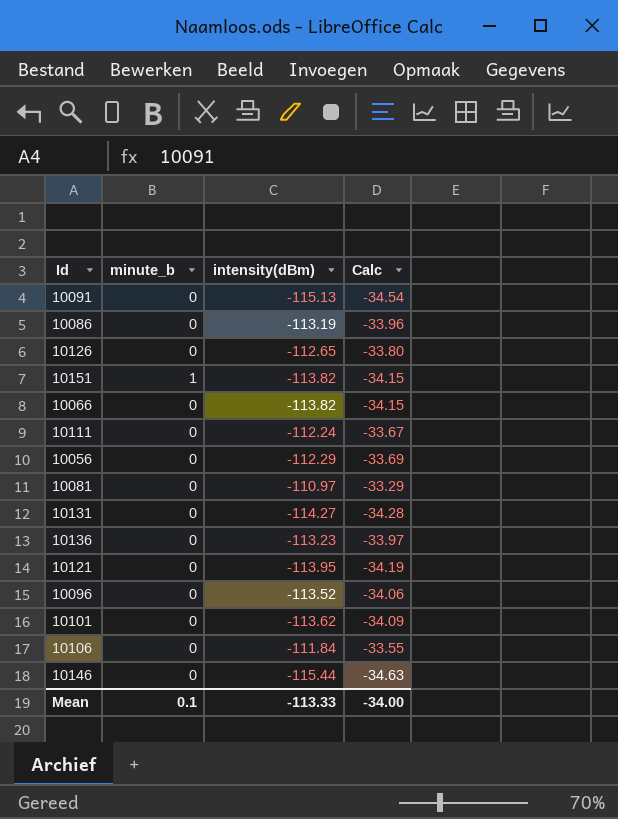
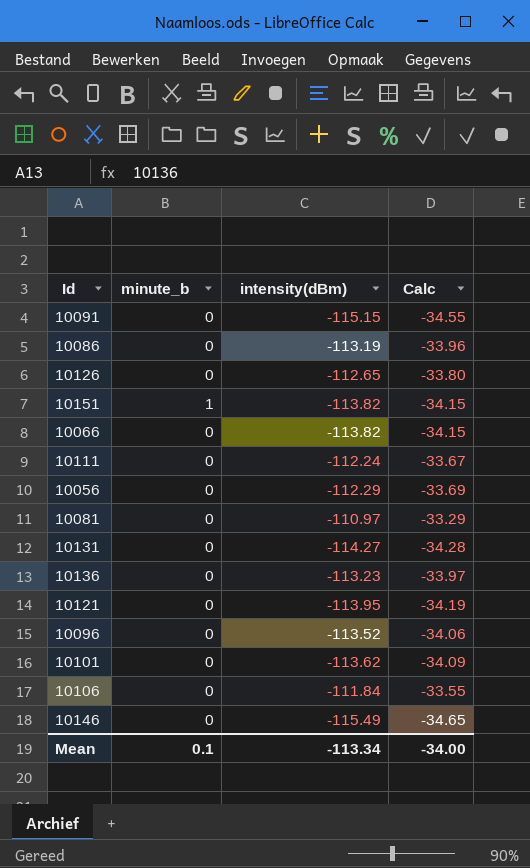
10091 | intensity(dBm): -115.13 -> -115.15
10091 | Calc: -34.54 -> -34.55
10146 | intensity(dBm): -115.44 -> -115.49
10146 | Calc: -34.63 -> -34.65
Mean | intensity(dBm): -113.33 -> -113.34

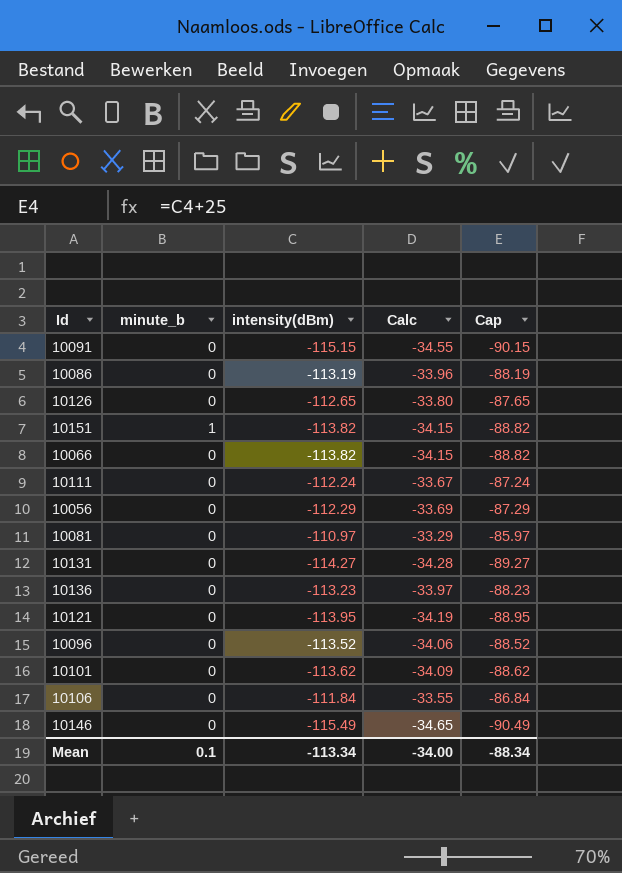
column Cap | formula: none -> [intensity(dBm)] + 25

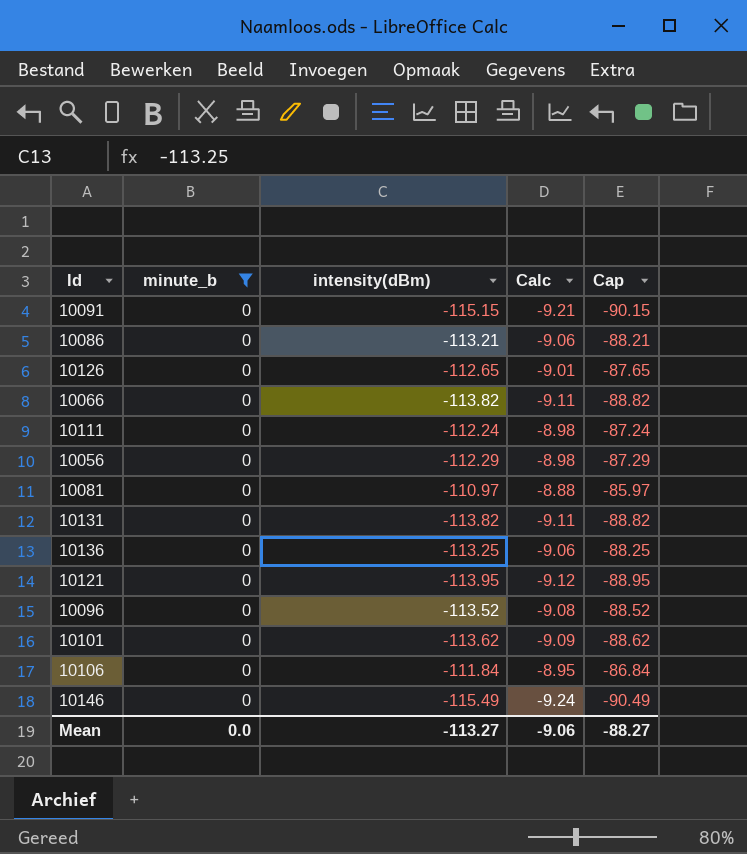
filter: none -> minute_b = 0
column Calc | formula: [intensity(dBm)] * 0.3 -> [intensity(dBm)] * 0.08
10086 | intensity(dBm): -113.19 -> -113.21
10086 | Cap: -88.19 -> -88.21
10131 | intensity(dBm): -114.27 -> -113.82
10131 | Cap: -89.27 -> -88.82
10136 | intensity(dBm): -113.23 -> -113.25
10136 | Cap: -88.23 -> -88.25
Mean | minute_b: 0.1 -> 0.0
Mean | intensity(dBm): -113.34 -> -113.27
Mean | Calc: -34.00 -> -9.06
Mean | Cap: -88.34 -> -88.27

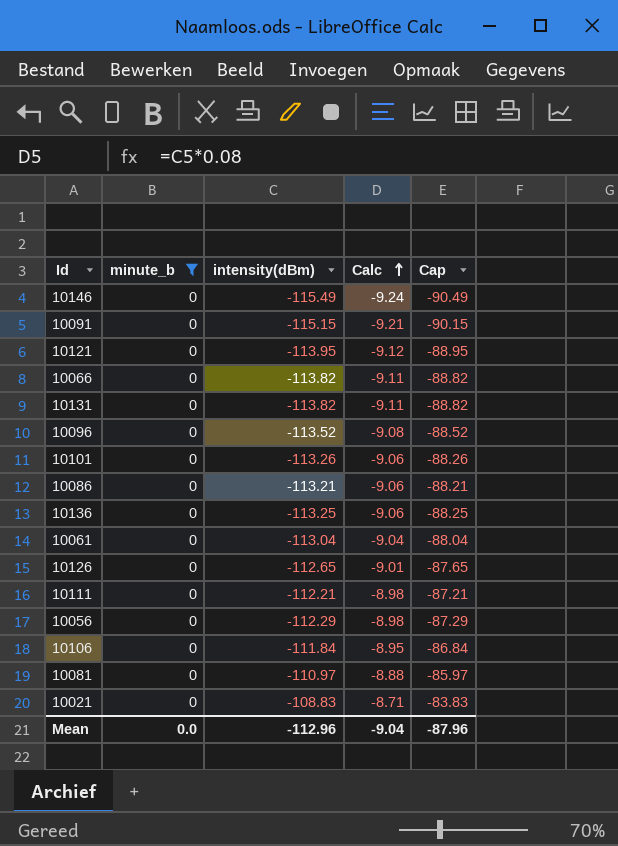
row order: none -> Calc ascending
10101 | intensity(dBm): -113.62 -> -113.26
10101 | Calc: -9.09 -> -9.06
10101 | Cap: -88.62 -> -88.26
row 10061: none -> 0 | -113.04 | -9.04 | -88.04
10111 | intensity(dBm): -112.24 -> -112.21
10111 | Cap: -87.24 -> -87.21
row 10021: none -> 0 | -108.83 | -8.71 | -83.83
Mean | intensity(dBm): -113.27 -> -112.96
Mean | Calc: -9.06 -> -9.04
Mean | Cap: -88.27 -> -87.96

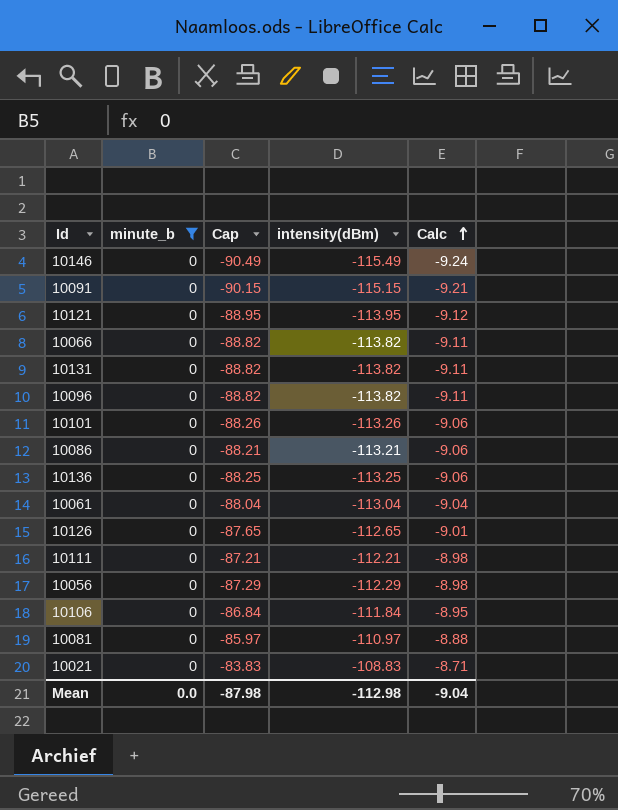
column Cap | position: 5 -> 3
10096 | Cap: -88.52 -> -88.82
10096 | intensity(dBm): -113.52 -> -113.82
10096 | Calc: -9.08 -> -9.11
Mean | Cap: -87.96 -> -87.98
Mean | intensity(dBm): -112.96 -> -112.98

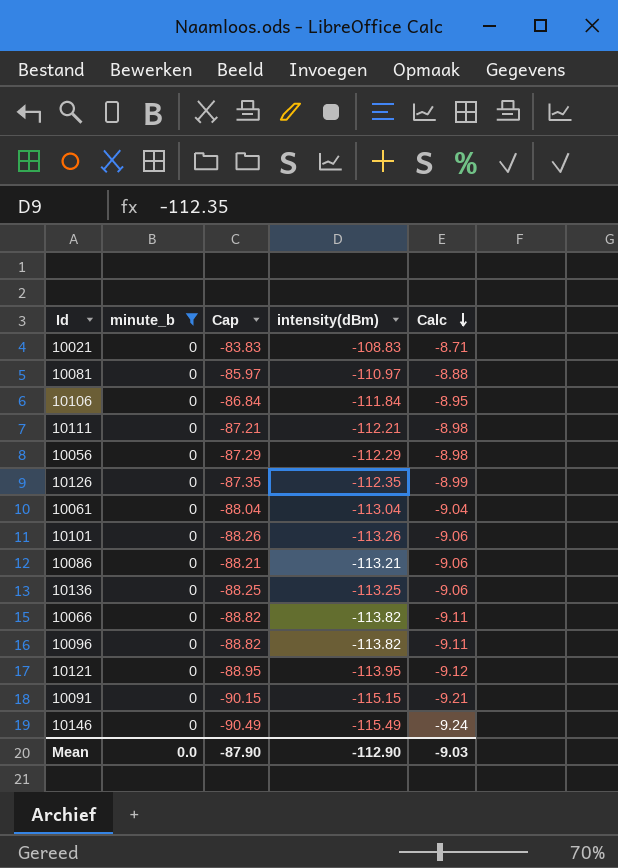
row order: Calc ascending -> Calc descending
row 10131: 0 | -88.82 | -113.82 | -9.11 -> none
10126 | Cap: -87.65 -> -87.35
10126 | intensity(dBm): -112.65 -> -112.35
10126 | Calc: -9.01 -> -8.99
Mean | Cap: -87.98 -> -87.90
Mean | intensity(dBm): -112.98 -> -112.90
Mean | Calc: -9.04 -> -9.03

